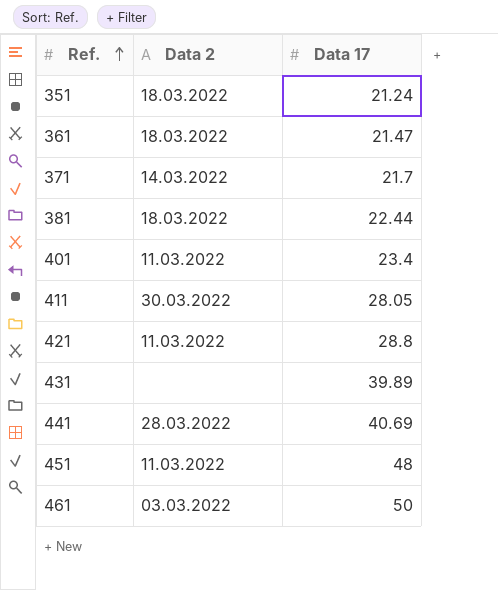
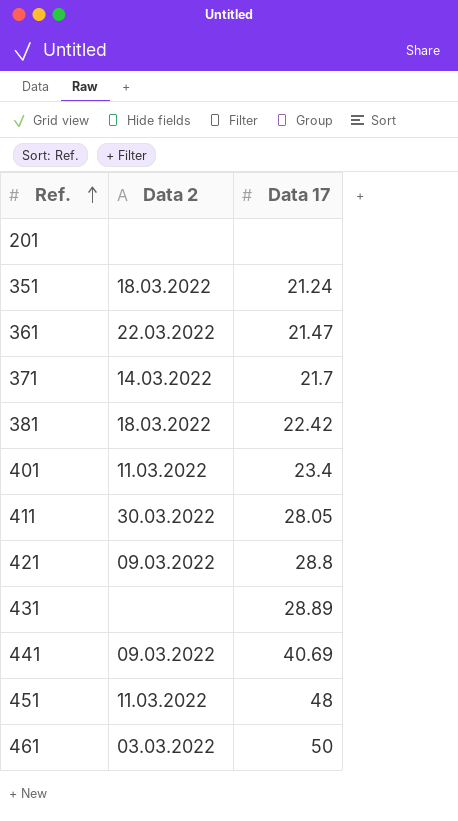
row 201: none -> none | none
361 | Data 2: 18.03.2022 -> 22.03.2022
381 | Data 17: 22.44 -> 22.42
421 | Data 2: 11.03.2022 -> 09.03.2022
431 | Data 17: 39.89 -> 28.89
441 | Data 2: 28.03.2022 -> 09.03.2022

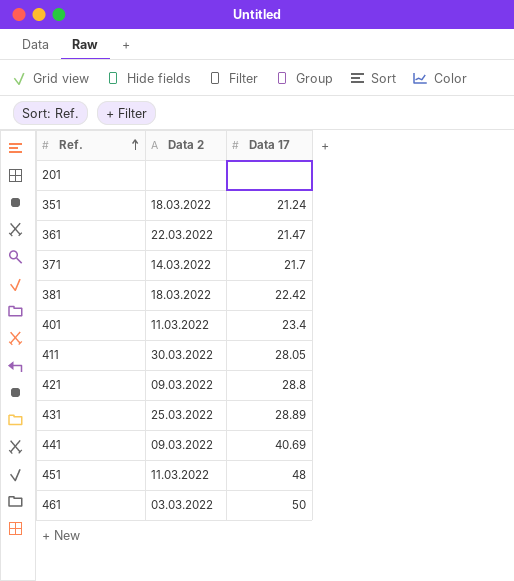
431 | Data 2: none -> 25.03.2022

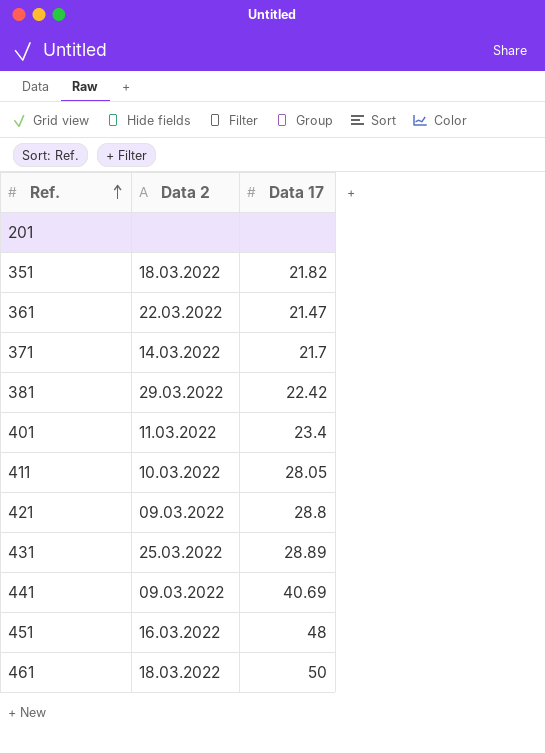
351 | Data 17: 21.24 -> 21.82
381 | Data 2: 18.03.2022 -> 29.03.2022
411 | Data 2: 30.03.2022 -> 10.03.2022
451 | Data 2: 11.03.2022 -> 16.03.2022
461 | Data 2: 03.03.2022 -> 18.03.2022

